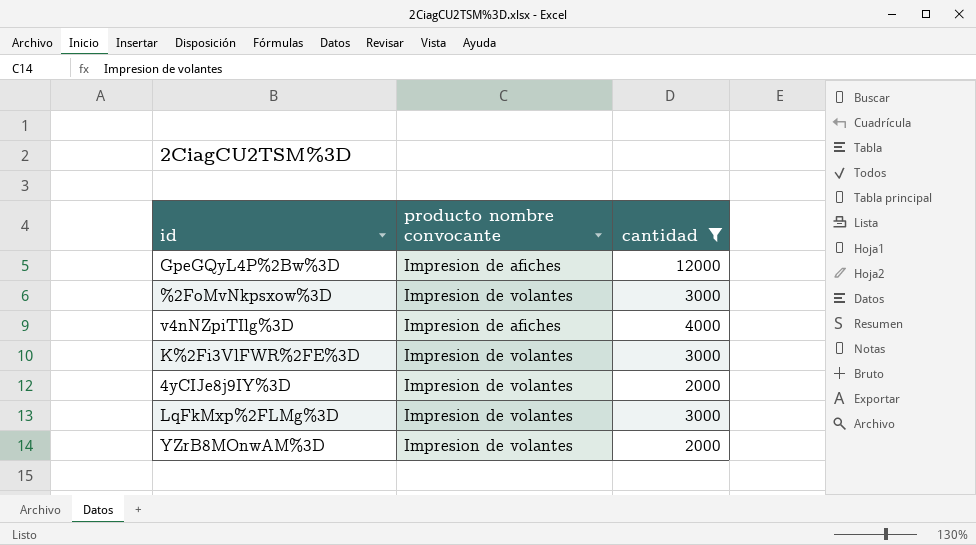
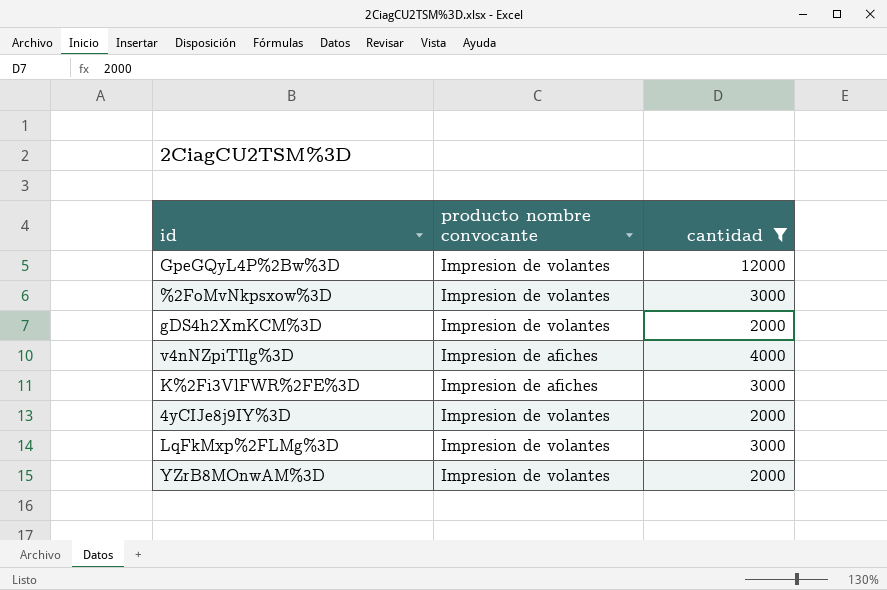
GpeGQyL4P%2Bw%3D | producto nombre convocante: Impresion de afiches -> Impresion de volantes
row gDS4h2XmKCM%3D: none -> Impresion de volantes | 2000
K%2Fi3VlFWR%2FE%3D | producto nombre convocante: Impresion de volantes -> Impresion de afiches

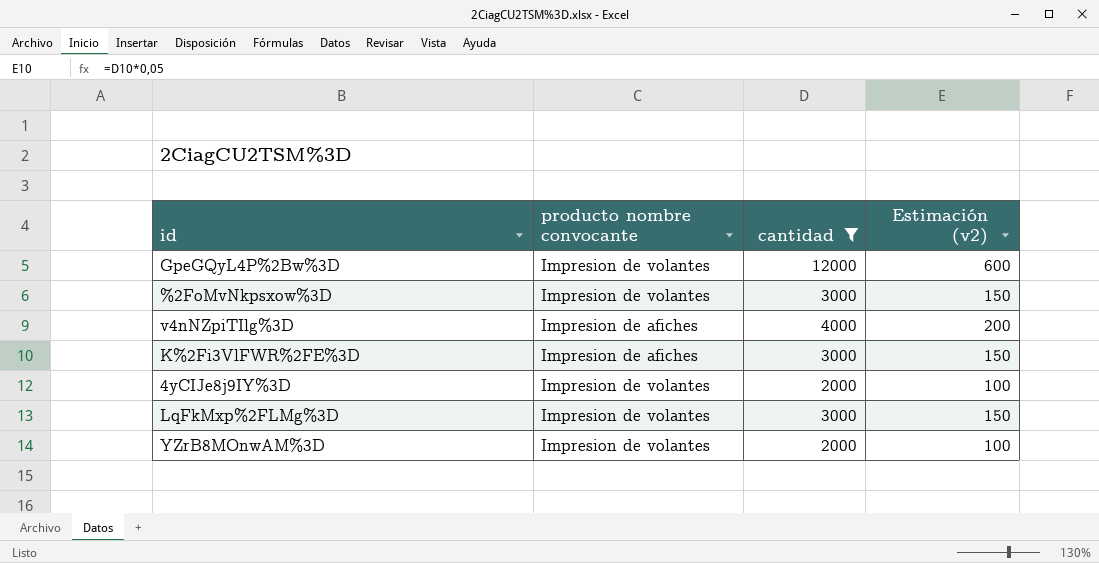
column Estimación (v2) | formula: none -> [cantidad] * 0,05
row gDS4h2XmKCM%3D: Impresion de volantes | 2000 -> none

